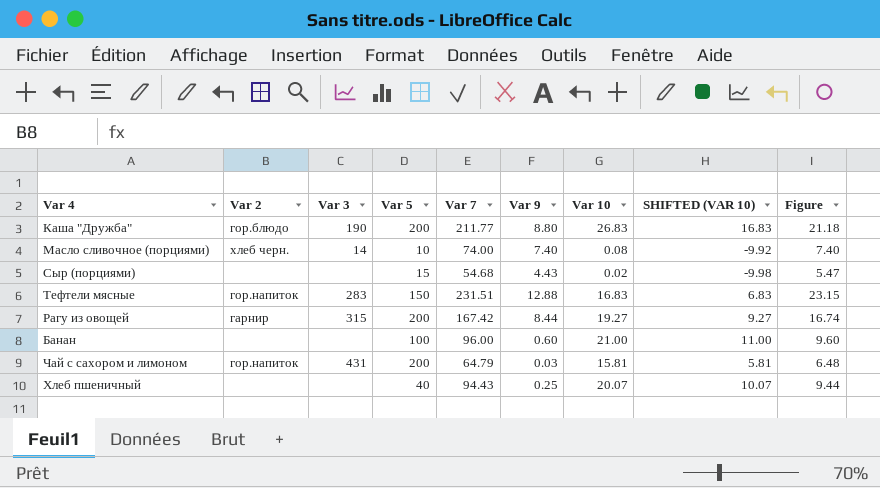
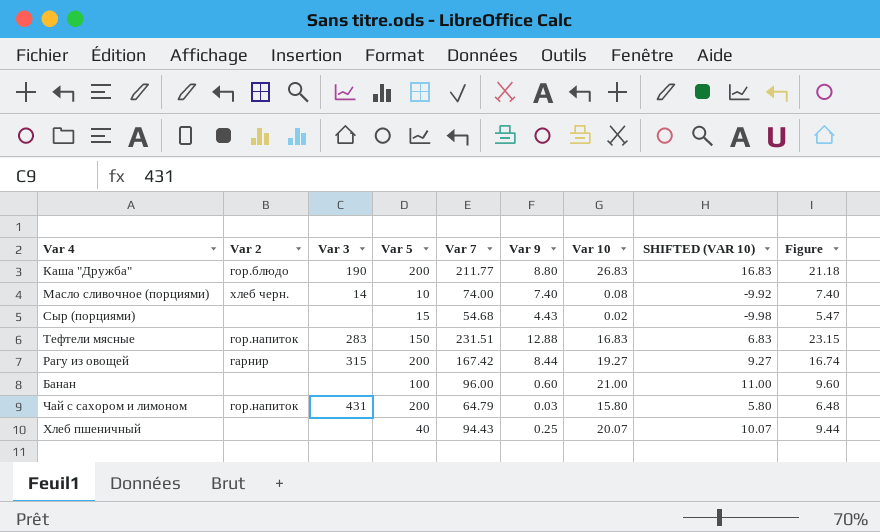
Чай с сахором и лимоном | Var 10: 15.81 -> 15.80
Чай с сахором и лимоном | SHIFTED (VAR 10): 5.81 -> 5.80

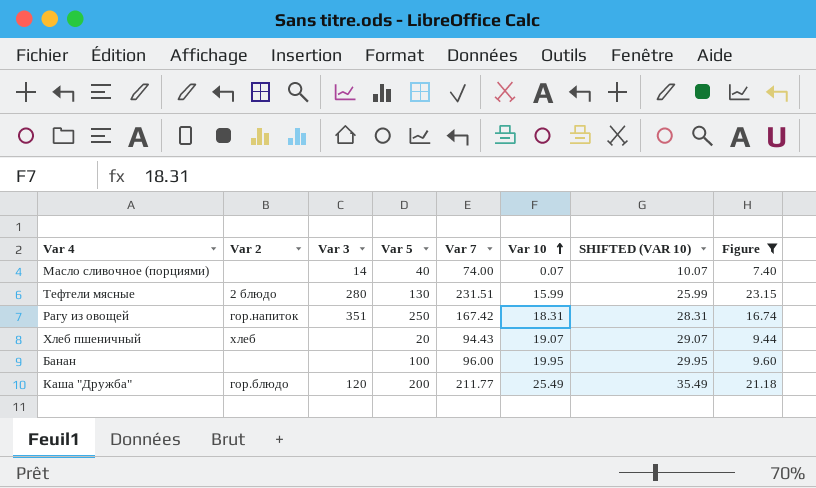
filter: none -> Figure >= 7.40
row order: none -> Var 10 ascending
column Var 9 | position: 6 -> none
column SHIFTED (VAR 10) | formula: [Var 10] - 10 -> [Var 10] + 10
Масло сливочное (порциями) | Var 2: хлеб черн. -> none
Масло сливочное (порциями) | Var 5: 10 -> 40
Масло сливочное (порциями) | Var 10: 0.08 -> 0.07
Тефтели мясные | Var 2: гор.напиток -> 2 блюдо
Тефтели мясные | Var 3: 283 -> 280
Тефтели мясные | Var 5: 150 -> 130
Тефтели мясные | Var 10: 16.83 -> 15.99
Рагу из овощей | Var 2: гарнир -> гор.напиток
Рагу из овощей | Var 3: 315 -> 351
Рагу из овощей | Var 5: 200 -> 250
Рагу из овощей | Var 10: 19.27 -> 18.31
Хлеб пшеничный | Var 2: none -> хлеб
Хлеб пшеничный | Var 5: 40 -> 20
Хлеб пшеничный | Var 10: 20.07 -> 19.07
Банан | Var 10: 21.00 -> 19.95
Каша "Дружба" | Var 3: 190 -> 120
Каша "Дружба" | Var 10: 26.83 -> 25.49

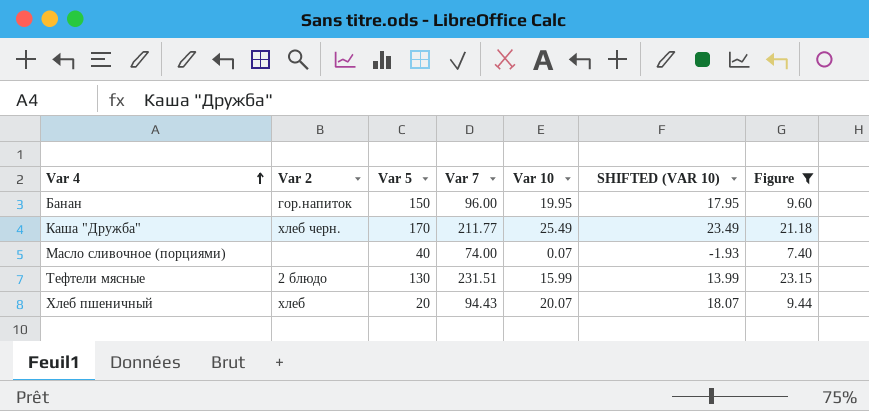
row order: Var 10 ascending -> Var 4 ascending
column Var 3 | position: 3 -> none
column SHIFTED (VAR 10) | formula: [Var 10] + 10 -> [Var 10] - 2
row Рагу из овощей: гор.напиток | 351 | 250 | 167.42 | 18.31 | 28.31 | 16.74 -> none
Банан | Var 2: none -> гор.напиток
Банан | Var 5: 100 -> 150
Каша "Дружба" | Var 2: гор.блюдо -> хлеб черн.
Каша "Дружба" | Var 5: 200 -> 170
Хлеб пшеничный | Var 10: 19.07 -> 20.07

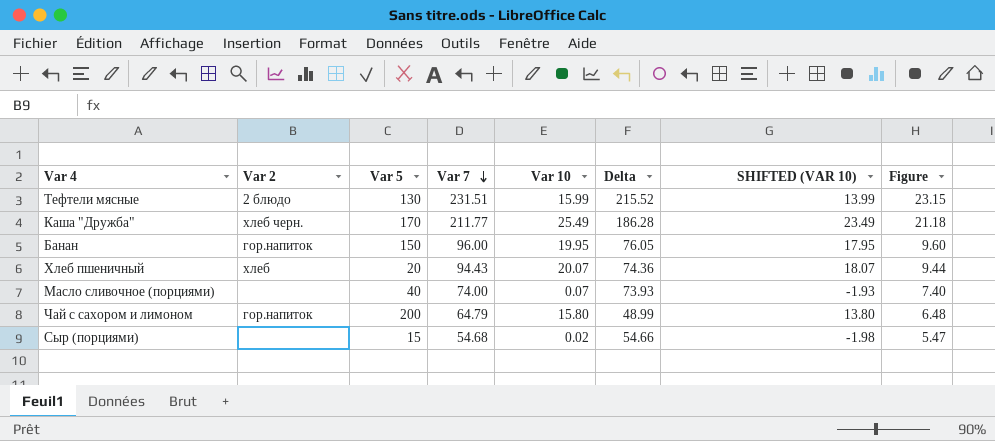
filter: Figure >= 7.40 -> none
row order: Var 4 ascending -> Var 7 descending
column Delta | formula: none -> [Var 7] - [Var 10]

